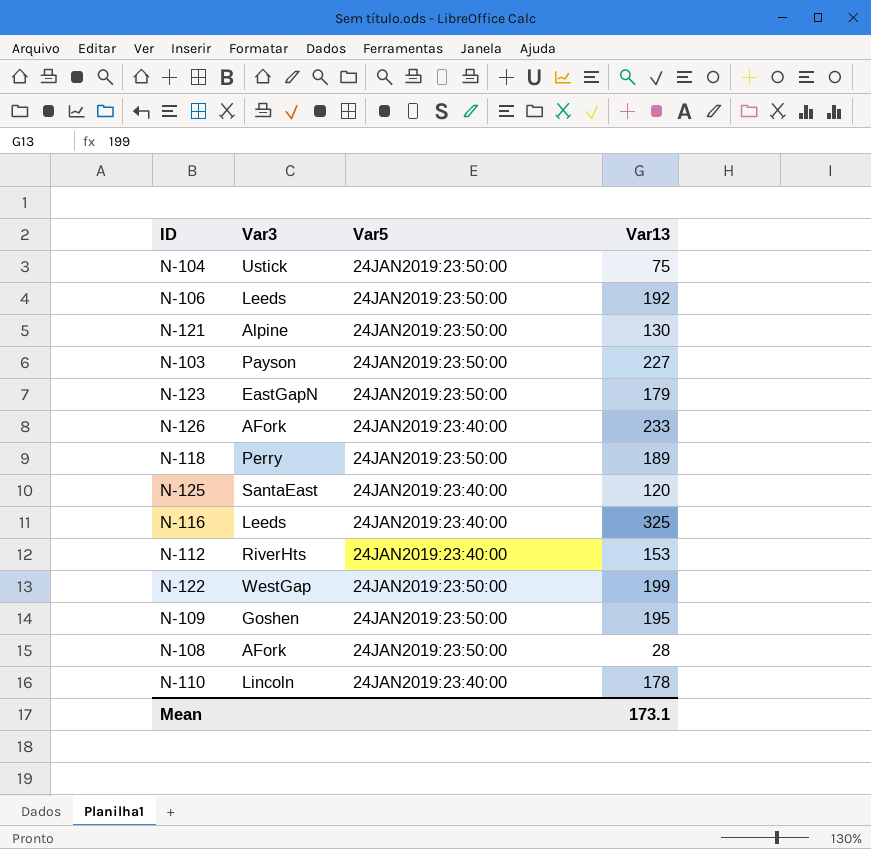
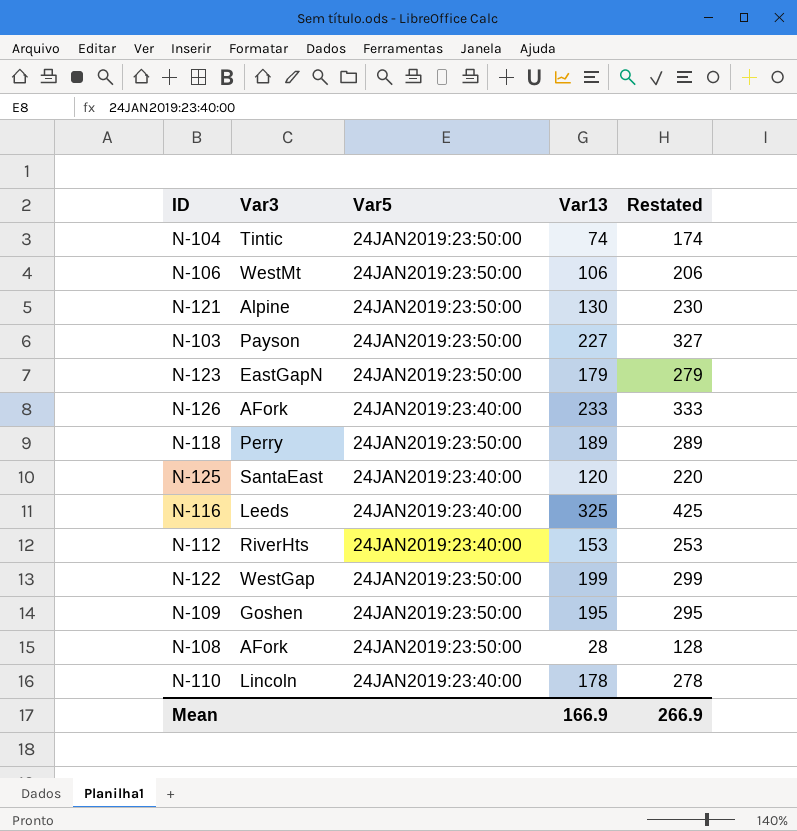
column Restated | formula: none -> [Var13] + 100
N-104 | Var3: Ustick -> Tintic
N-104 | Var13: 75 -> 74
N-106 | Var3: Leeds -> WestMt
N-106 | Var13: 192 -> 106
Mean | Var13: 173.1 -> 166.9

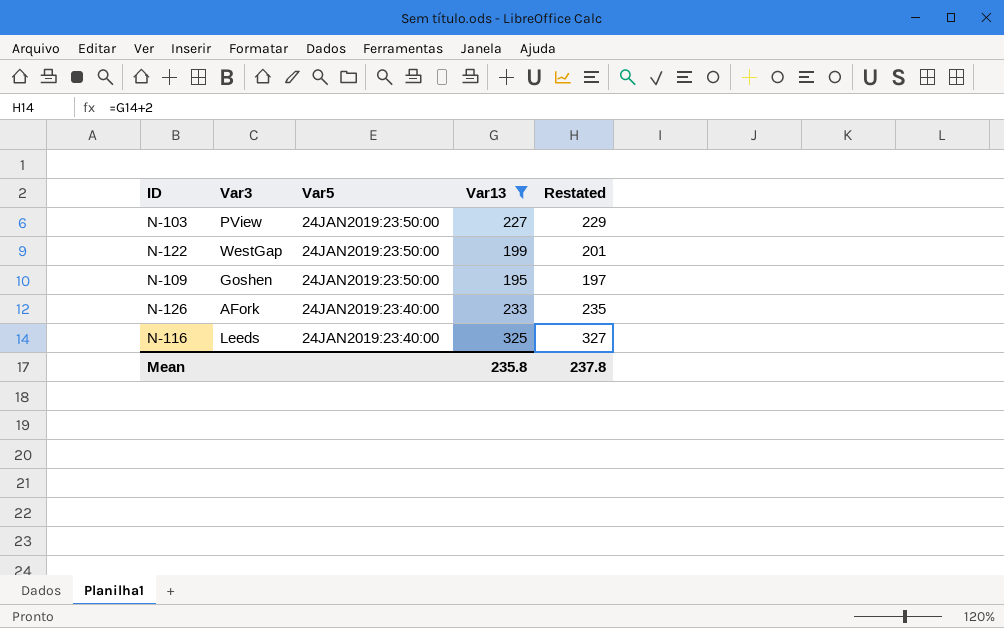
filter: none -> Var13 >= 195
row order: none -> Var5 descending
column Restated | formula: [Var13] + 100 -> [Var13] + 2
N-103 | Var3: Payson -> PView
Mean | Var13: 166.9 -> 235.8
Mean | Restated: 266.9 -> 237.8

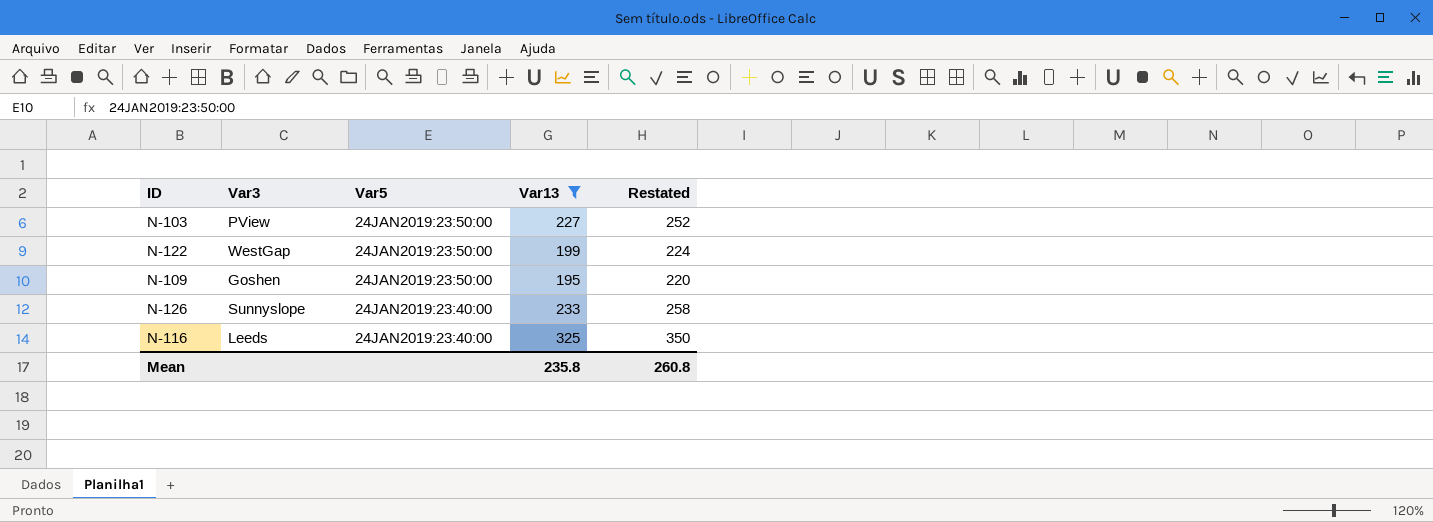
column Restated | formula: [Var13] + 2 -> [Var13] + 25
N-126 | Var3: AFork -> Sunnyslope
Mean | Restated: 237.8 -> 260.8

